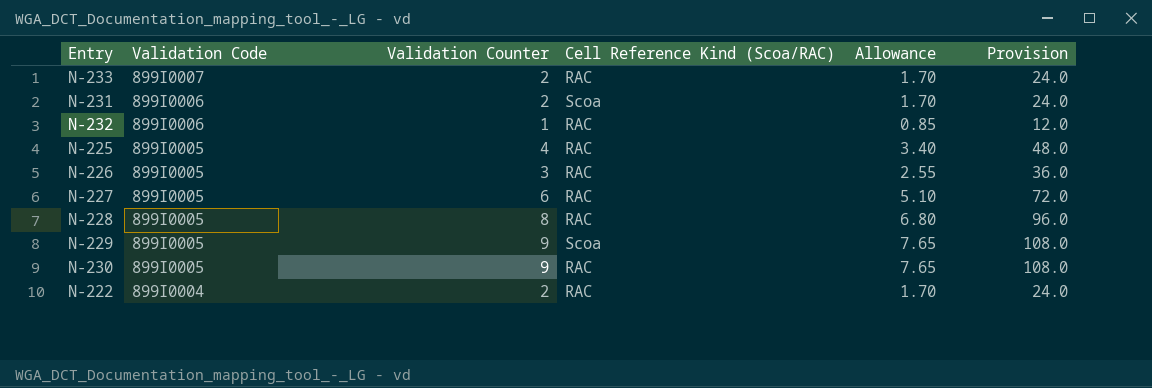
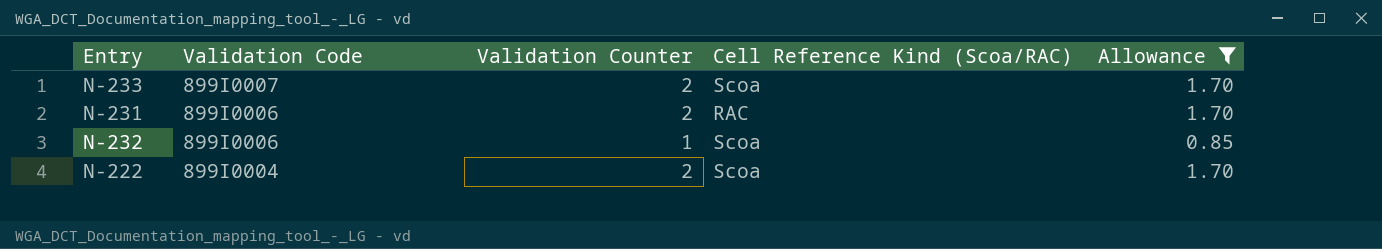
filter: none -> Allowance <= 1.70
column Provision | formula: [Validation Counter] * 12 -> none
N-233 | Cell Reference Kind (Scoa/RAC): RAC -> Scoa
N-231 | Cell Reference Kind (Scoa/RAC): Scoa -> RAC
N-232 | Cell Reference Kind (Scoa/RAC): RAC -> Scoa
N-222 | Cell Reference Kind (Scoa/RAC): RAC -> Scoa

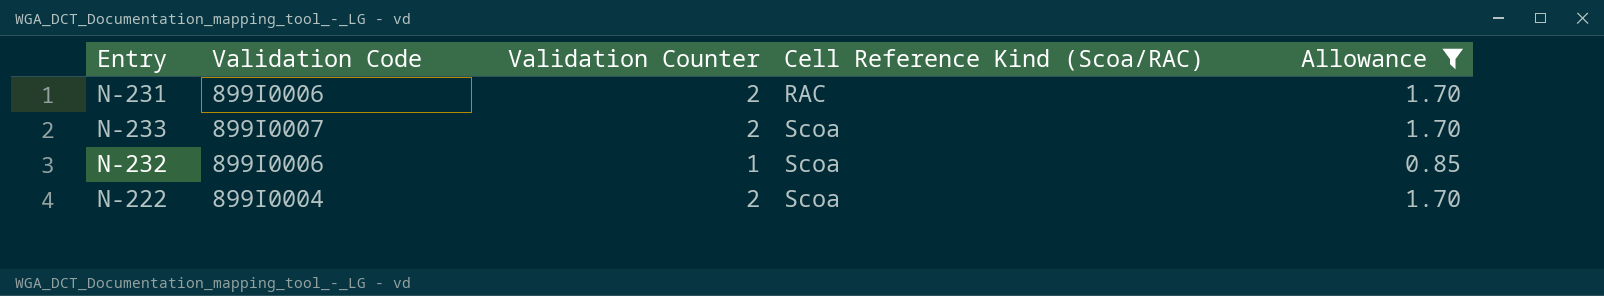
row order: Validation Code descending -> Cell Reference Kind (Scoa/RAC) ascending

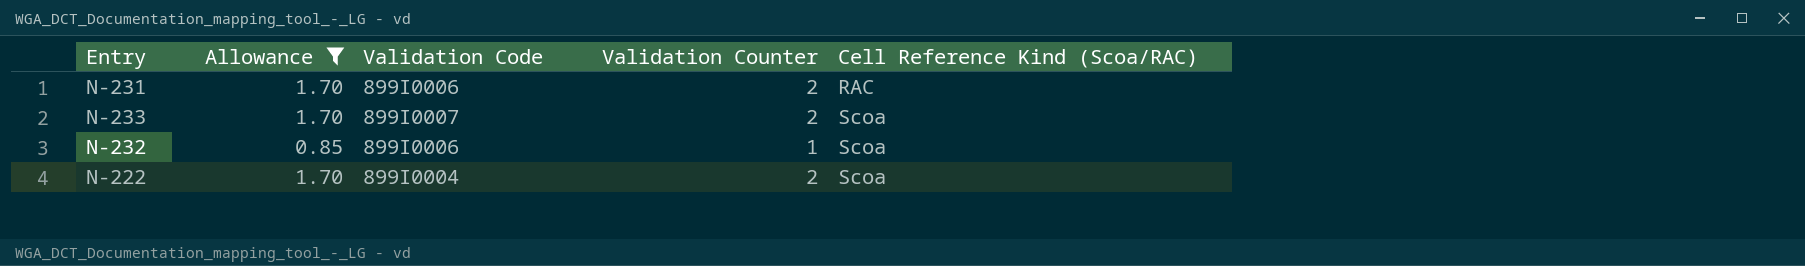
column Allowance | position: 5 -> 2

